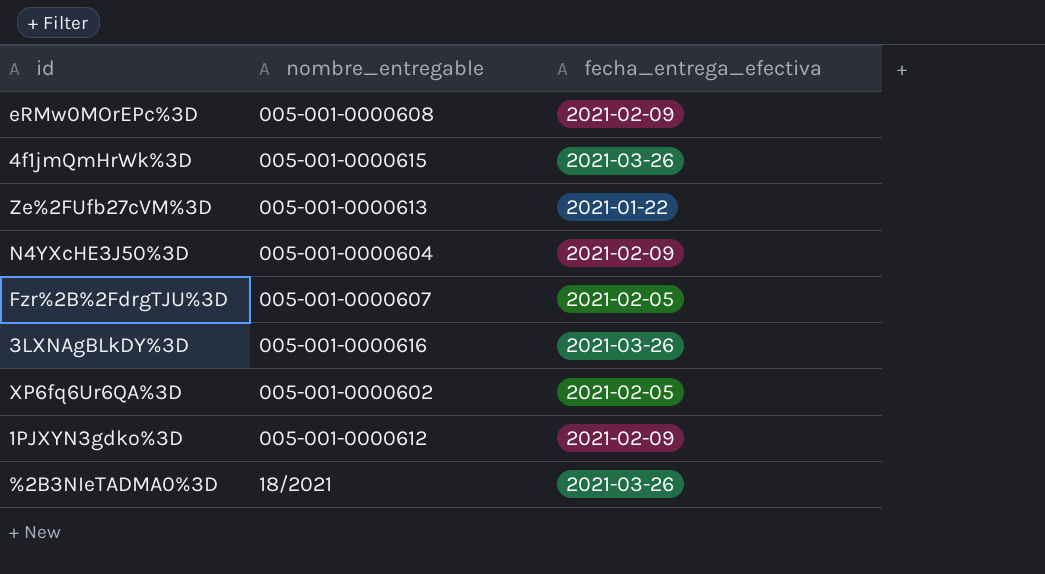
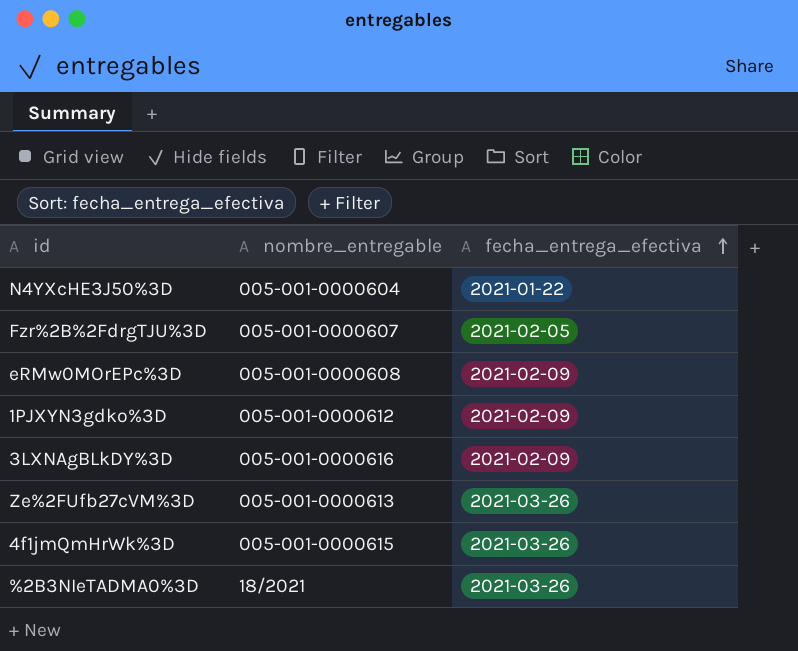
row order: none -> fecha_entrega_efectiva ascending
row XP6fq6Ur6QA%3D: 005-001-0000602 | 2021-02-05 -> none
N4YXcHE3J50%3D | fecha_entrega_efectiva: 2021-02-09 -> 2021-01-22
3LXNAgBLkDY%3D | fecha_entrega_efectiva: 2021-03-26 -> 2021-02-09
Ze%2FUfb27cVM%3D | fecha_entrega_efectiva: 2021-01-22 -> 2021-03-26

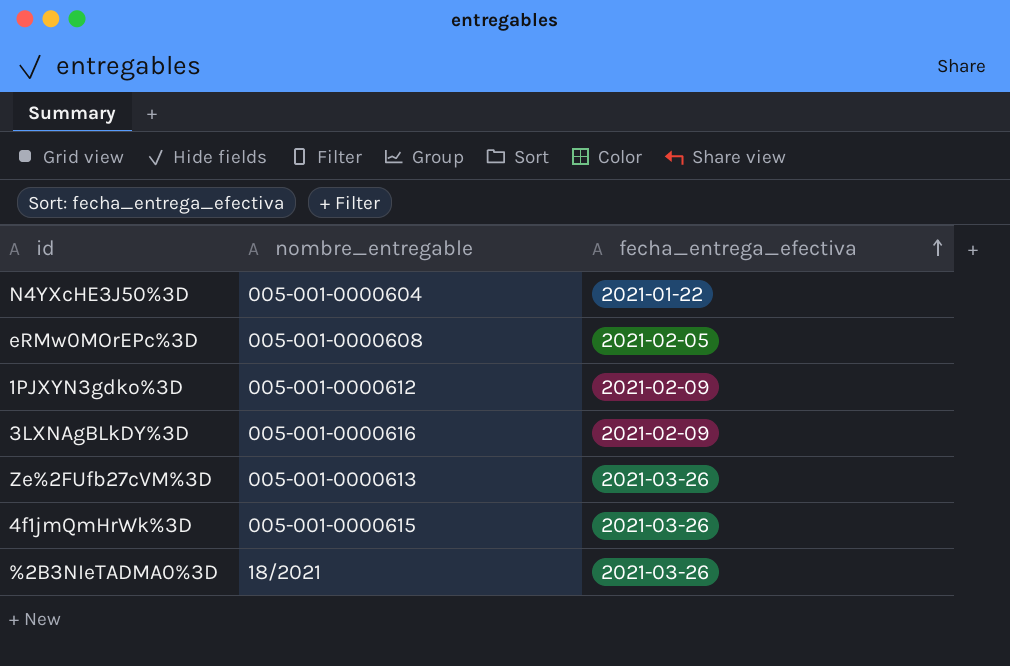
row Fzr%2B%2FdrgTJU%3D: 005-001-0000607 | 2021-02-05 -> none
eRMw0MOrEPc%3D | fecha_entrega_efectiva: 2021-02-09 -> 2021-02-05

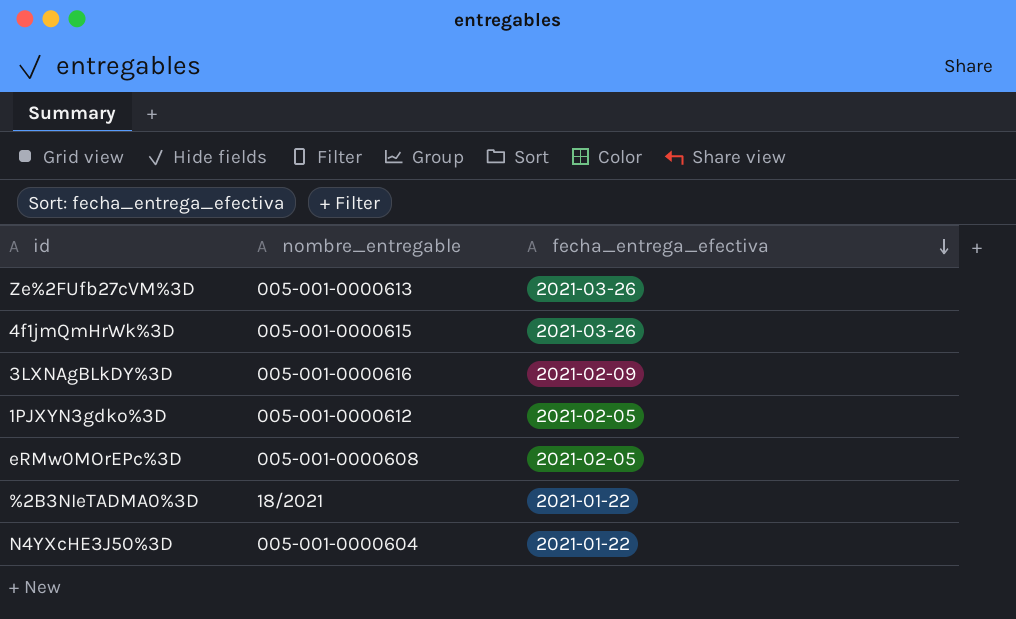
row order: fecha_entrega_efectiva ascending -> fecha_entrega_efectiva descending
1PJXYN3gdko%3D | fecha_entrega_efectiva: 2021-02-09 -> 2021-02-05
%2B3NIeTADMA0%3D | fecha_entrega_efectiva: 2021-03-26 -> 2021-01-22

